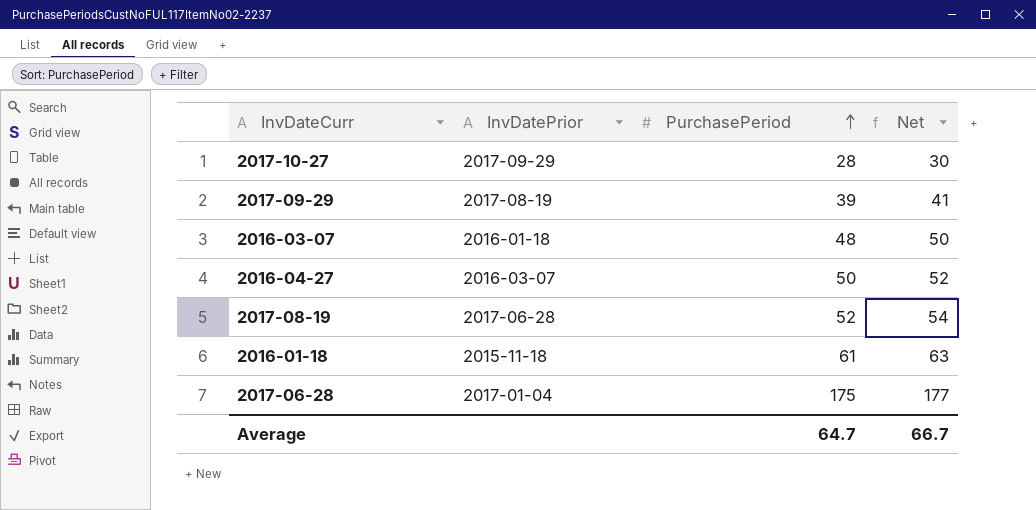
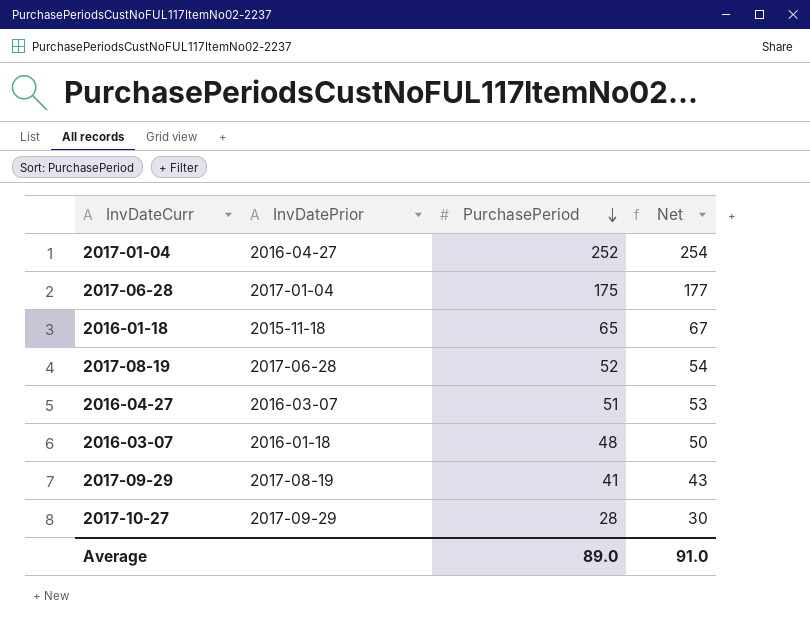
row order: PurchasePeriod ascending -> PurchasePeriod descending
row 2017-01-04: none -> 2016-04-27 | 252 | 254
2016-01-18 | PurchasePeriod: 61 -> 65
2016-01-18 | Net: 63 -> 67
2016-04-27 | PurchasePeriod: 50 -> 51
2016-04-27 | Net: 52 -> 53
2017-09-29 | PurchasePeriod: 39 -> 41
2017-09-29 | Net: 41 -> 43
Average | PurchasePeriod: 64.7 -> 89.0
Average | Net: 66.7 -> 91.0

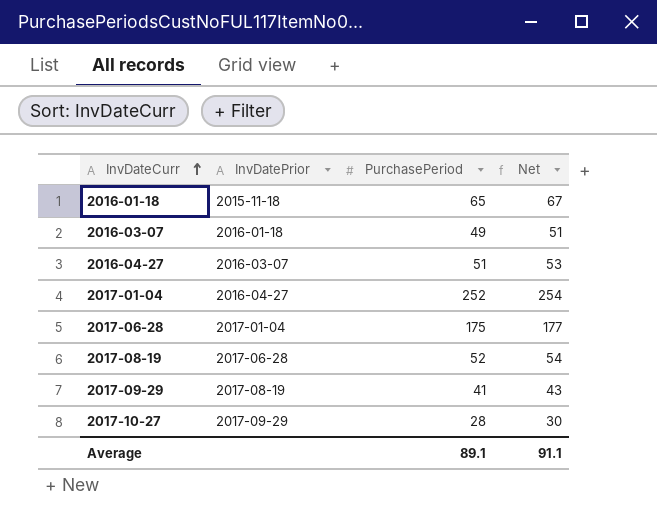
row order: PurchasePeriod descending -> InvDateCurr ascending
2016-03-07 | PurchasePeriod: 48 -> 49
2016-03-07 | Net: 50 -> 51
Average | PurchasePeriod: 89.0 -> 89.1
Average | Net: 91.0 -> 91.1

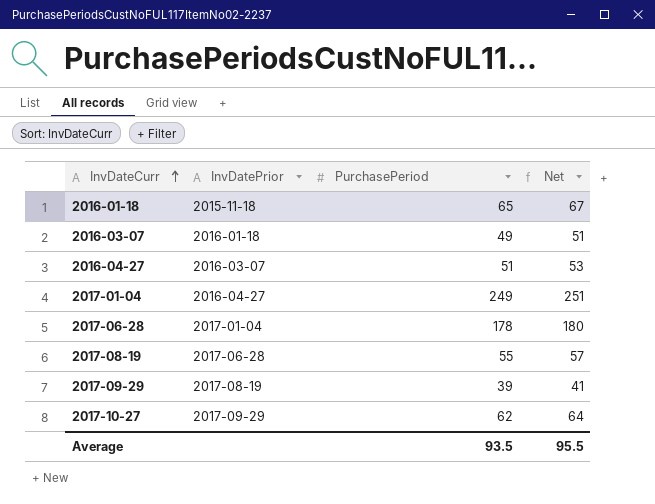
2017-01-04 | PurchasePeriod: 252 -> 249
2017-01-04 | Net: 254 -> 251
2017-06-28 | PurchasePeriod: 175 -> 178
2017-06-28 | Net: 177 -> 180
2017-08-19 | PurchasePeriod: 52 -> 55
2017-08-19 | Net: 54 -> 57
2017-09-29 | PurchasePeriod: 41 -> 39
2017-09-29 | Net: 43 -> 41
2017-10-27 | PurchasePeriod: 28 -> 62
2017-10-27 | Net: 30 -> 64
Average | PurchasePeriod: 89.1 -> 93.5
Average | Net: 91.1 -> 95.5

